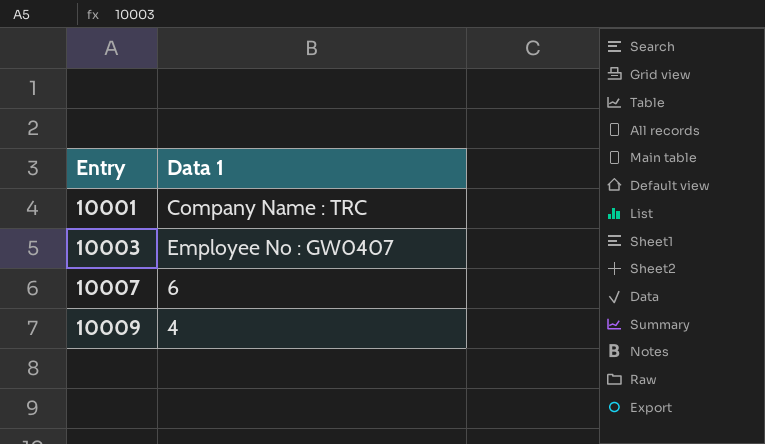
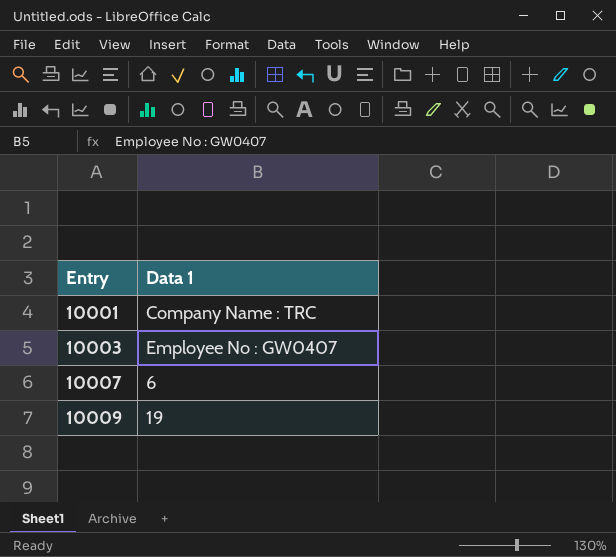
10009 | Data 1: 4 -> 19

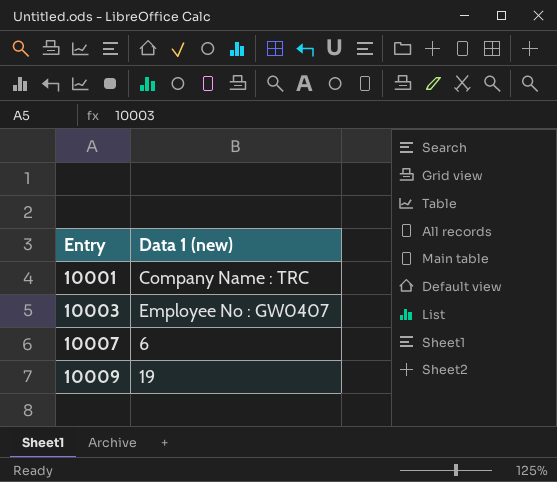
column name: Data 1 -> Data 1 (new)

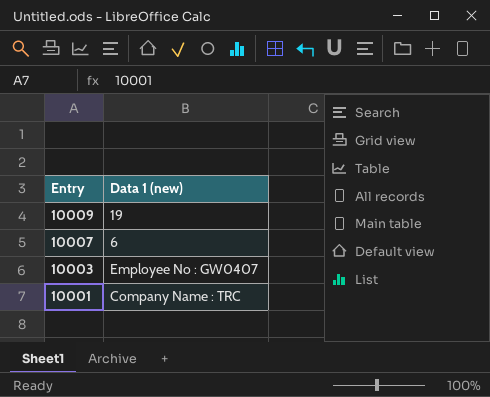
row order: Entry ascending -> Entry descending

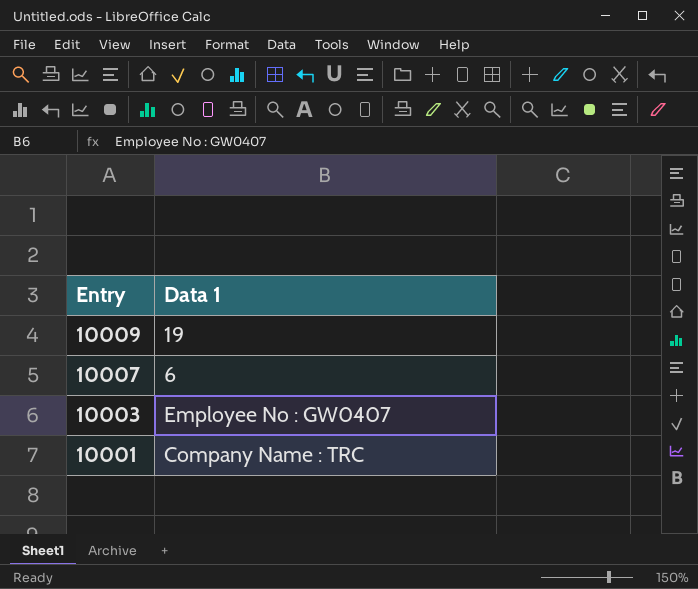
column name: Data 1 (new) -> Data 1

